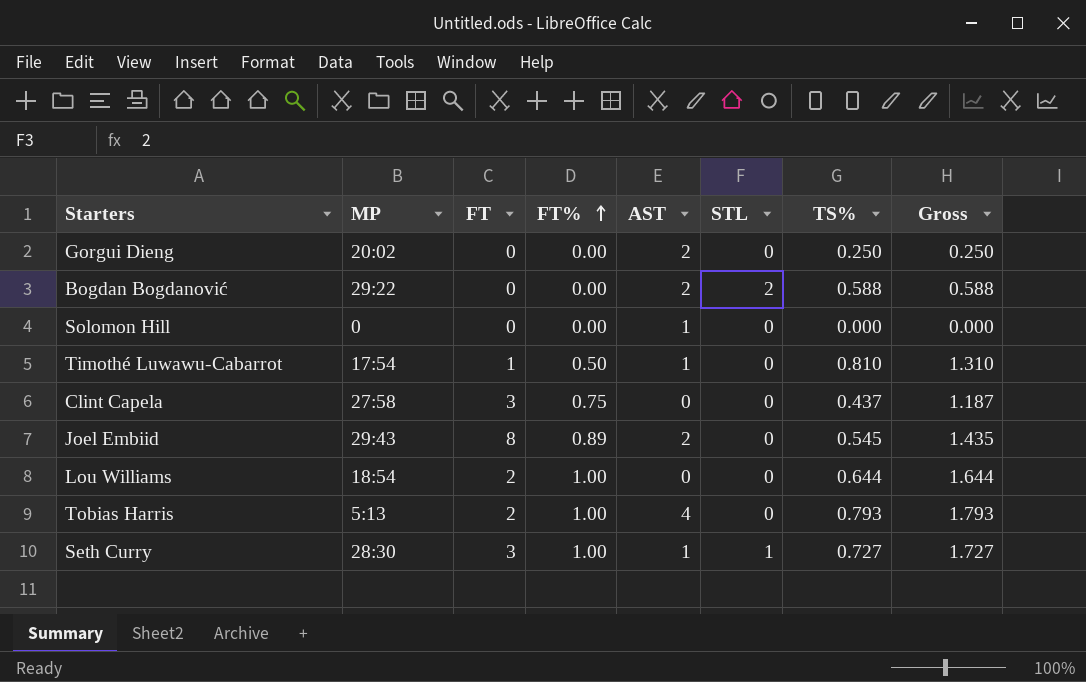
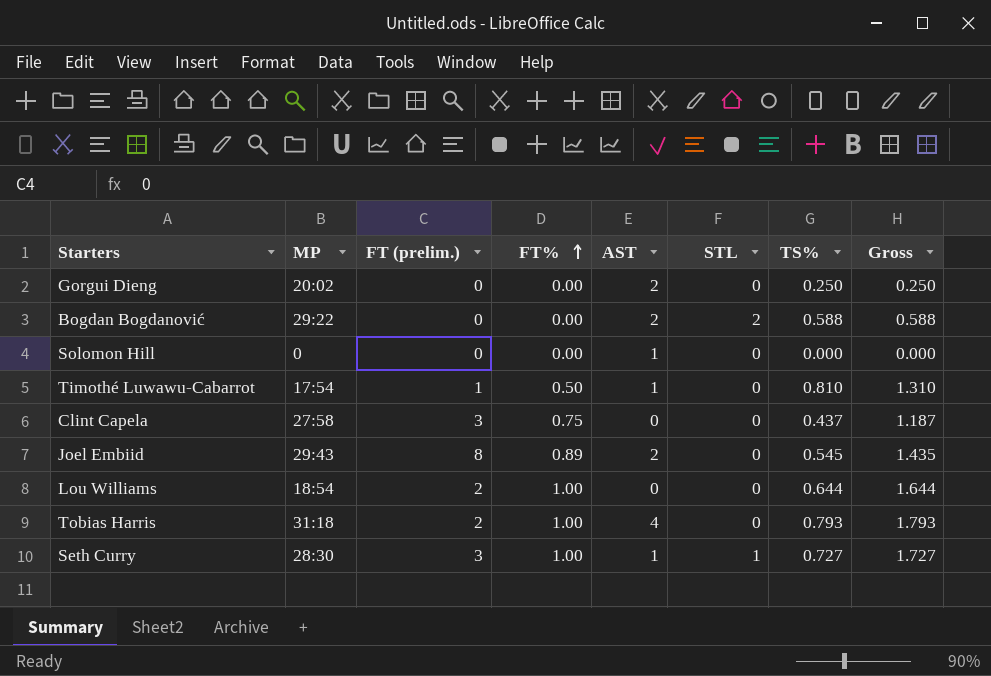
column name: FT -> FT (prelim.)
Tobias Harris | MP: 5:13 -> 31:18

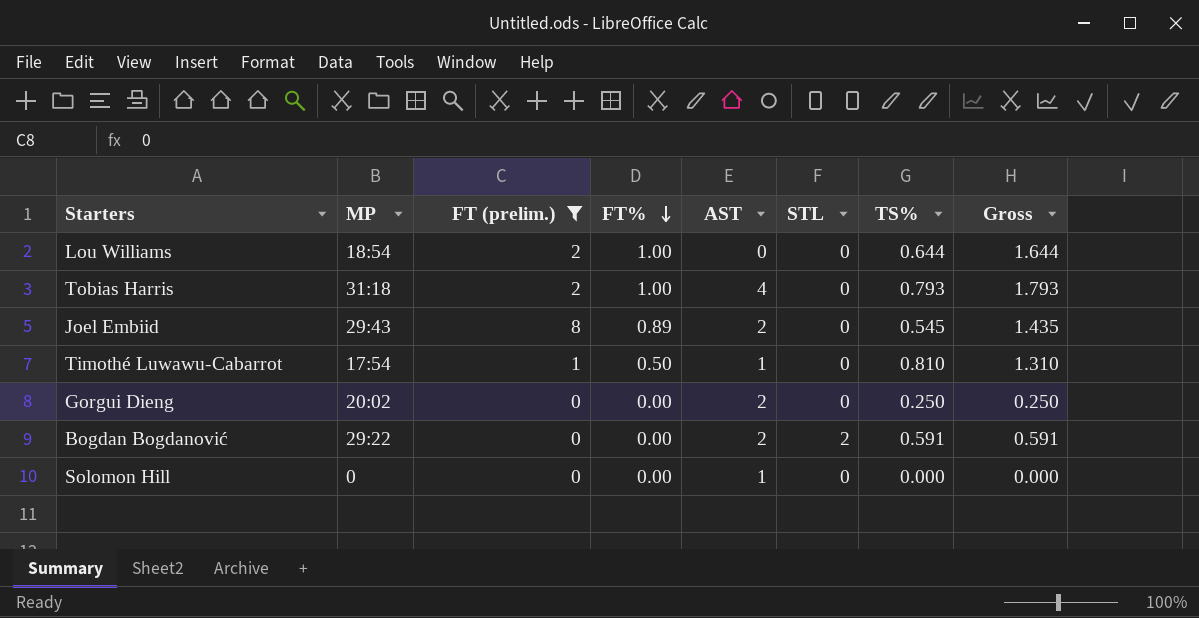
filter: none -> FT (prelim.) != 3
row order: FT% ascending -> FT% descending
Bogdan Bogdanović | TS%: 0.588 -> 0.591
Bogdan Bogdanović | Gross: 0.588 -> 0.591

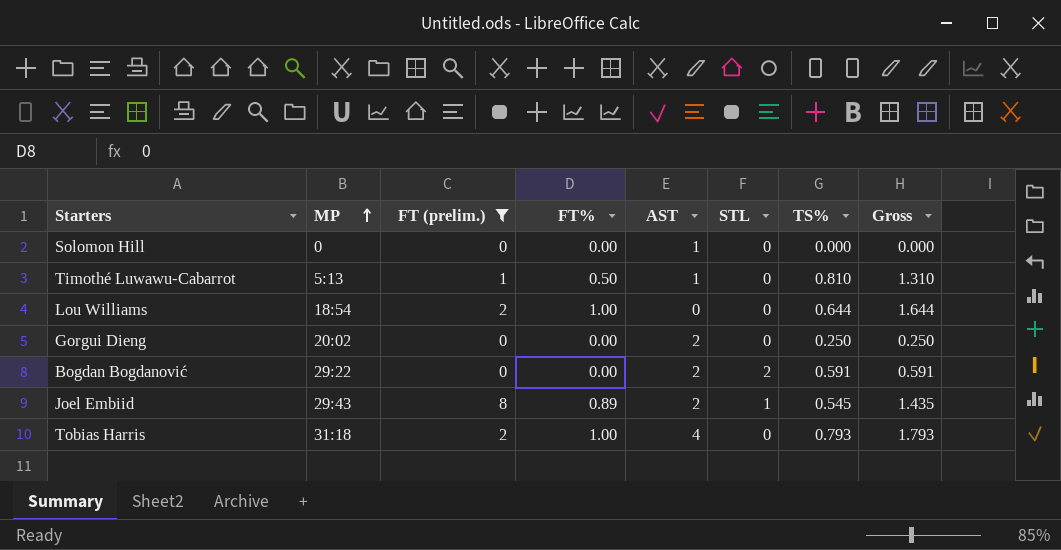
row order: FT% descending -> MP ascending
Timothé Luwawu-Cabarrot | MP: 17:54 -> 5:13
Joel Embiid | STL: 0 -> 1

